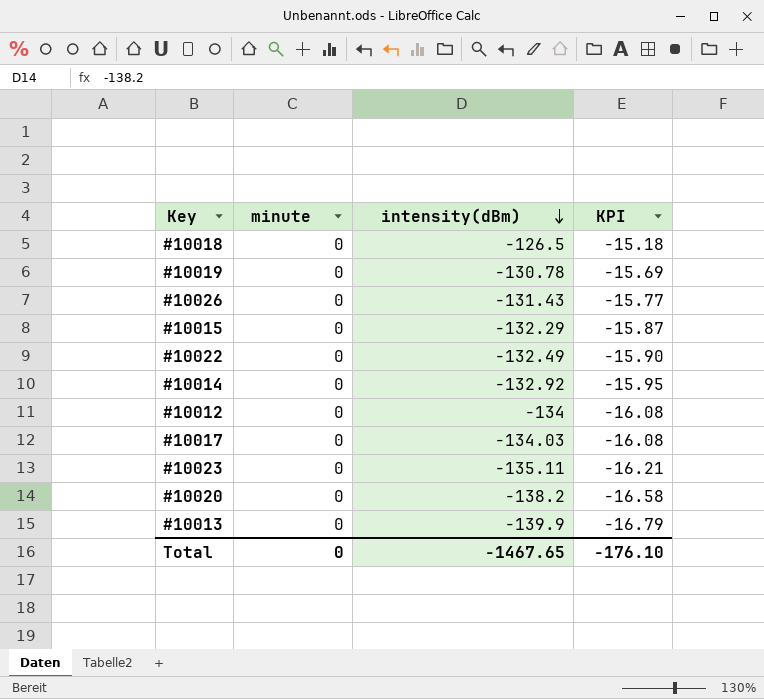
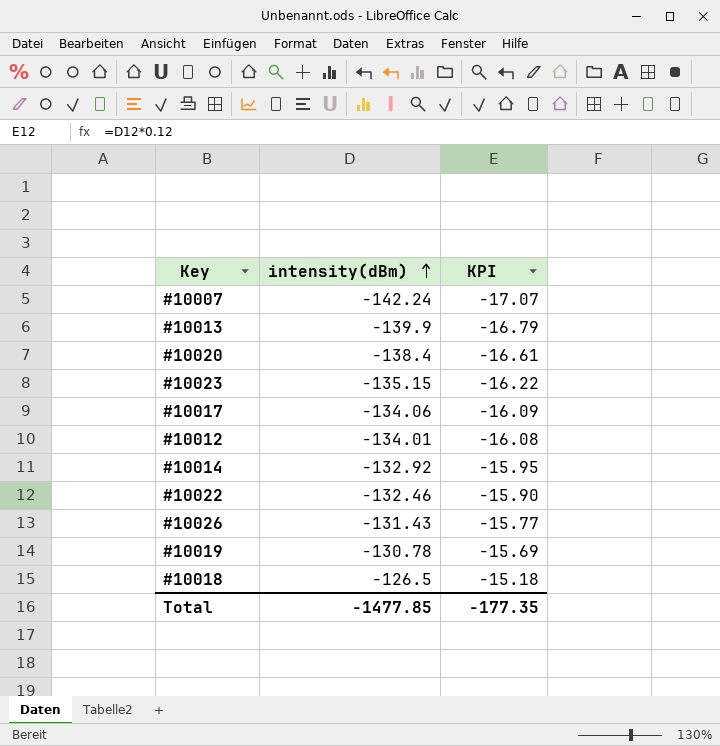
row order: intensity(dBm) descending -> intensity(dBm) ascending
column minute | position: 2 -> none
row #10015: 0 | -132.29 | -15.87 -> none
row #10007: none -> -142.24 | -17.07
#10020 | intensity(dBm): -138.2 -> -138.4
#10020 | KPI: -16.58 -> -16.61
#10023 | intensity(dBm): -135.11 -> -135.15
#10023 | KPI: -16.21 -> -16.22
#10017 | intensity(dBm): -134.03 -> -134.06
#10017 | KPI: -16.08 -> -16.09
#10012 | intensity(dBm): -134 -> -134.01
#10022 | intensity(dBm): -132.49 -> -132.46
Total | intensity(dBm): -1467.65 -> -1477.85
Total | KPI: -176.10 -> -177.35

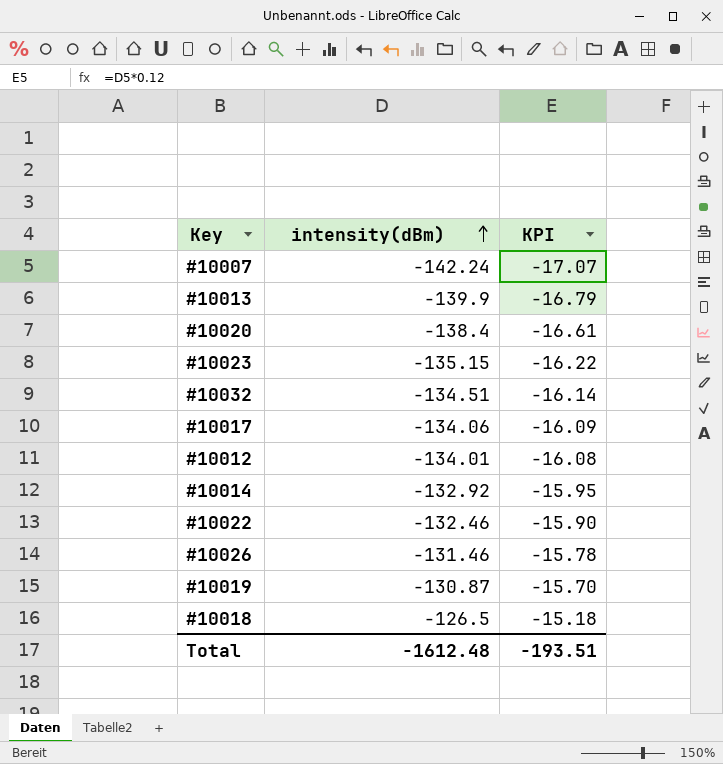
row #10032: none -> -134.51 | -16.14
#10026 | intensity(dBm): -131.43 -> -131.46
#10026 | KPI: -15.77 -> -15.78
#10019 | intensity(dBm): -130.78 -> -130.87
#10019 | KPI: -15.69 -> -15.70
Total | intensity(dBm): -1477.85 -> -1612.48
Total | KPI: -177.35 -> -193.51

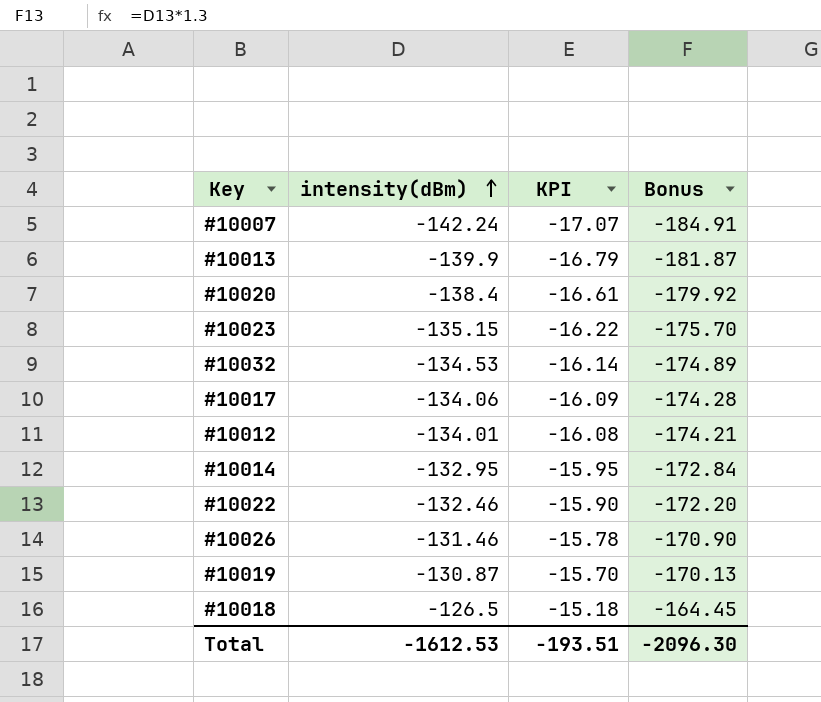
column Bonus | formula: none -> [intensity(dBm)] * 1.3
#10032 | intensity(dBm): -134.51 -> -134.53
#10014 | intensity(dBm): -132.92 -> -132.95
Total | intensity(dBm): -1612.48 -> -1612.53

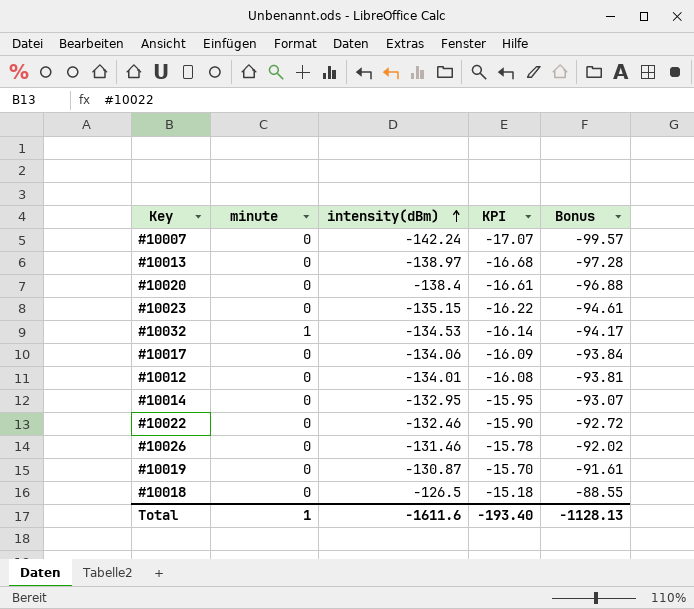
column minute | position: none -> 2
column Bonus | formula: [intensity(dBm)] * 1.3 -> [intensity(dBm)] * 0.7
#10013 | intensity(dBm): -139.9 -> -138.97
#10013 | KPI: -16.79 -> -16.68
Total | intensity(dBm): -1612.53 -> -1611.6
Total | KPI: -193.51 -> -193.40
Total | Bonus: -2096.30 -> -1128.13

